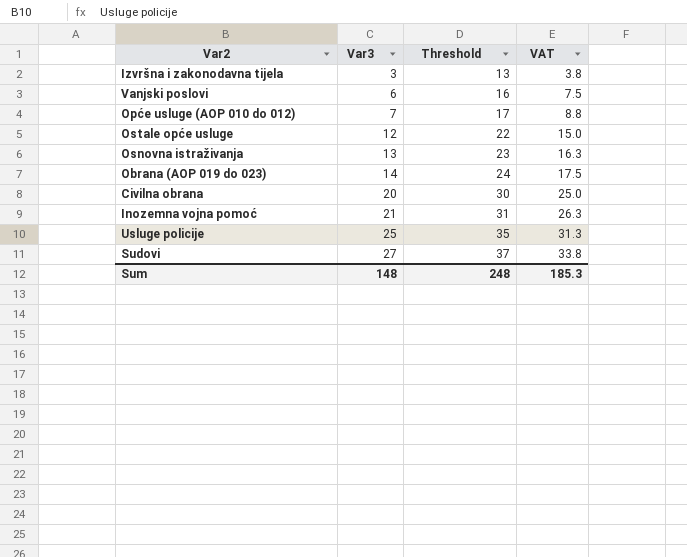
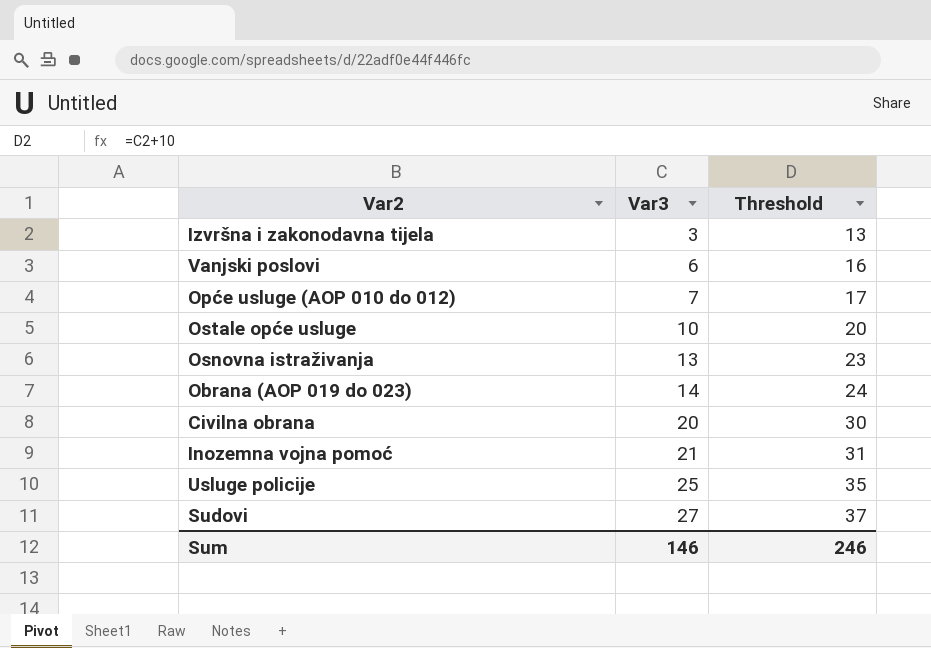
column VAT | formula: [Var3] * 1.25 -> none
Ostale opće usluge | Var3: 12 -> 10
Ostale opće usluge | Threshold: 22 -> 20
Sum | Var3: 148 -> 146
Sum | Threshold: 248 -> 246

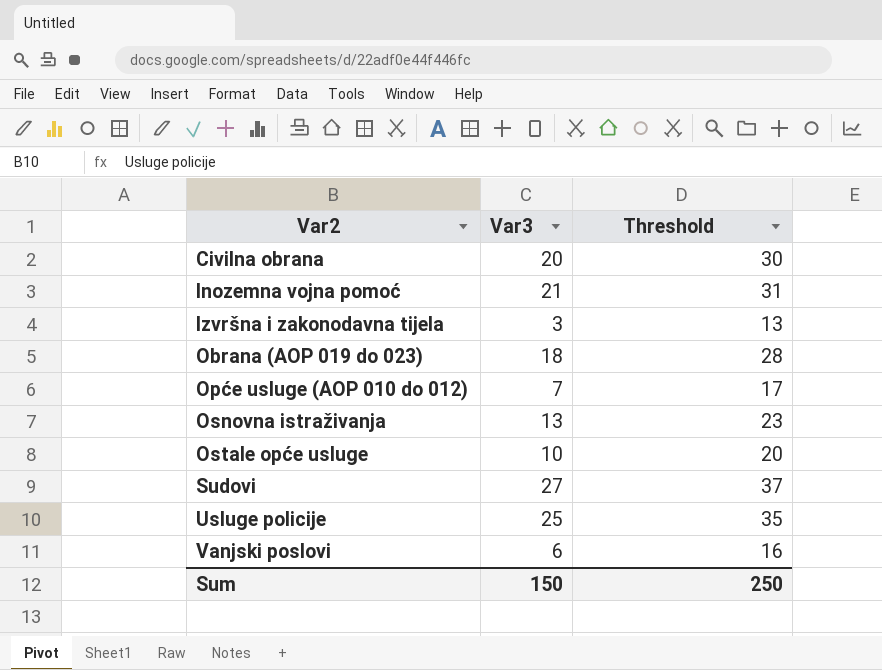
row order: Var3 ascending -> Var2 ascending
Obrana (AOP 019 do 023) | Var3: 14 -> 18
Obrana (AOP 019 do 023) | Threshold: 24 -> 28
Sum | Var3: 146 -> 150
Sum | Threshold: 246 -> 250

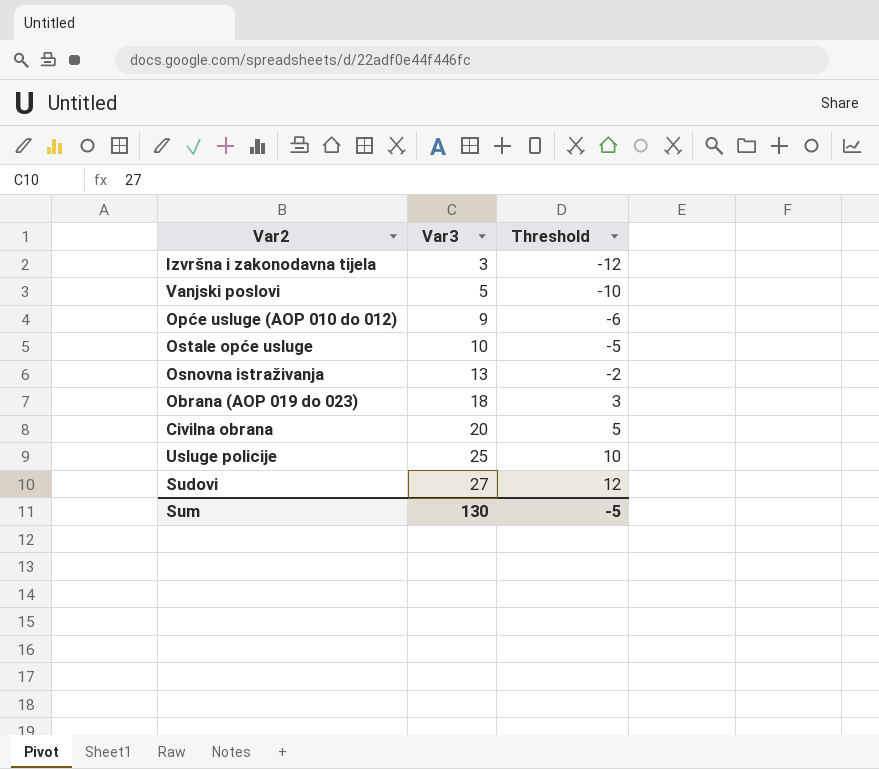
row order: Var2 ascending -> Var3 ascending
column Threshold | formula: [Var3] + 10 -> [Var3] - 15
row Inozemna vojna pomoć: 21 | 31 -> none
Vanjski poslovi | Var3: 6 -> 5
Opće usluge (AOP 010 do 012) | Var3: 7 -> 9
Sum | Var3: 150 -> 130
Sum | Threshold: 250 -> -5

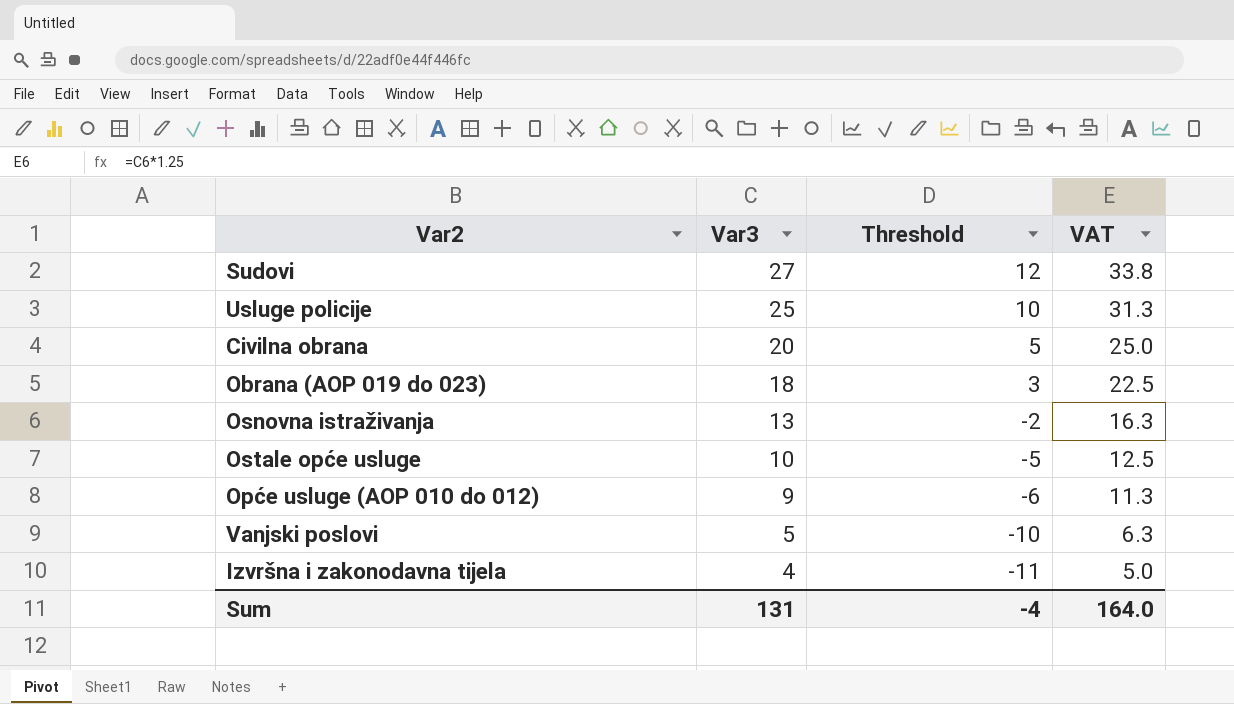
row order: Var3 ascending -> Var3 descending
column VAT | formula: none -> [Var3] * 1.25
Izvršna i zakonodavna tijela | Var3: 3 -> 4
Izvršna i zakonodavna tijela | Threshold: -12 -> -11
Sum | Var3: 130 -> 131
Sum | Threshold: -5 -> -4

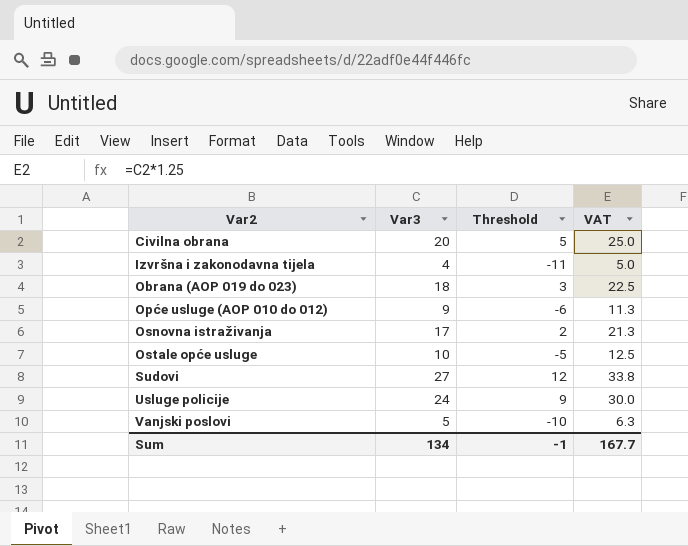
row order: Var3 descending -> Var2 ascending
Osnovna istraživanja | Var3: 13 -> 17
Osnovna istraživanja | Threshold: -2 -> 2
Osnovna istraživanja | VAT: 16.3 -> 21.3
Usluge policije | Var3: 25 -> 24
Usluge policije | Threshold: 10 -> 9
Usluge policije | VAT: 31.3 -> 30.0
Sum | Var3: 131 -> 134
Sum | Threshold: -4 -> -1
Sum | VAT: 164.0 -> 167.7

